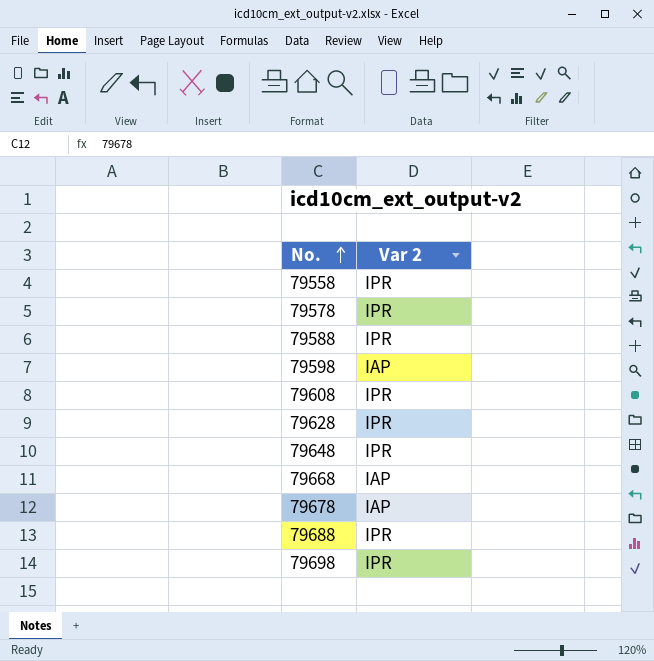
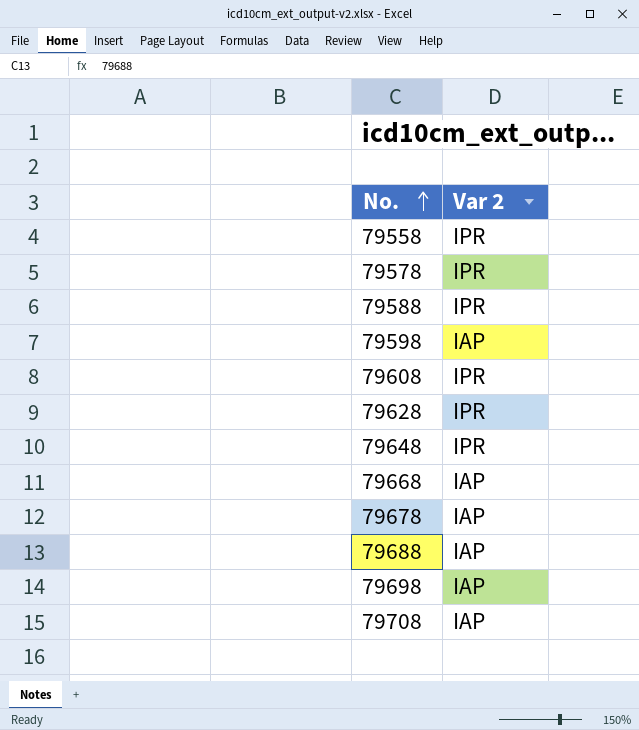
79688 | Var 2: IPR -> IAP
79698 | Var 2: IPR -> IAP
row 79708: none -> IAP

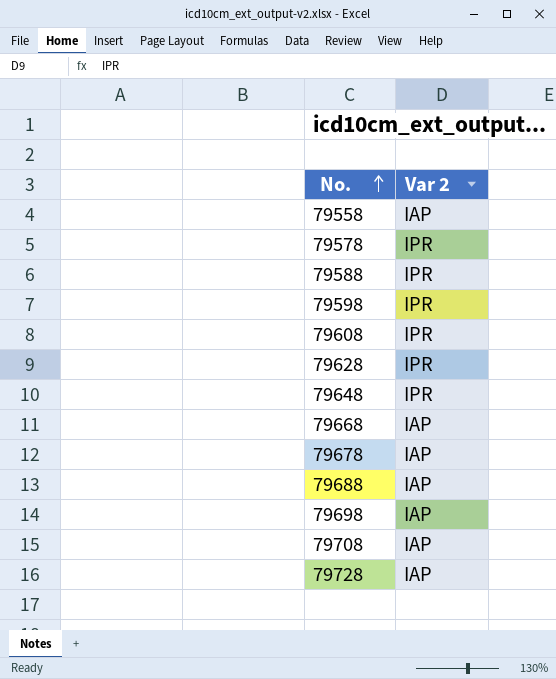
79558 | Var 2: IPR -> IAP
79598 | Var 2: IAP -> IPR
row 79728: none -> IAP

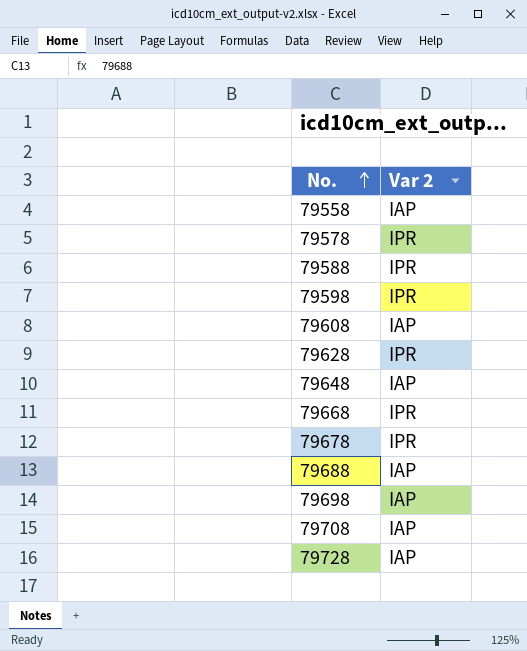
79608 | Var 2: IPR -> IAP
79648 | Var 2: IPR -> IAP
79668 | Var 2: IAP -> IPR
79678 | Var 2: IAP -> IPR

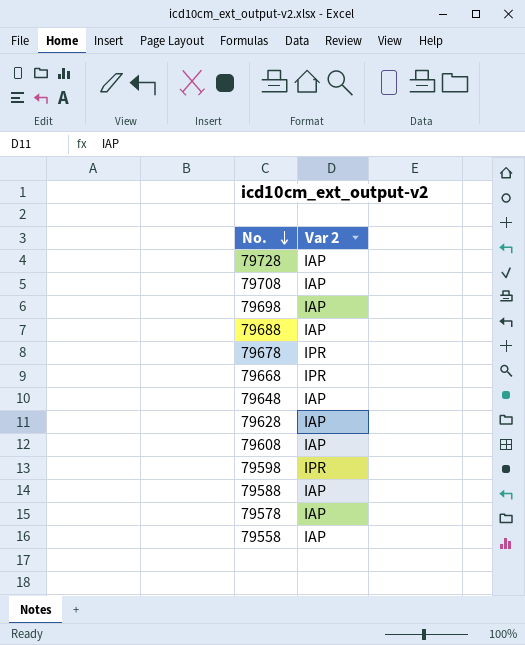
row order: No. ascending -> No. descending
79628 | Var 2: IPR -> IAP
79588 | Var 2: IPR -> IAP
79578 | Var 2: IPR -> IAP

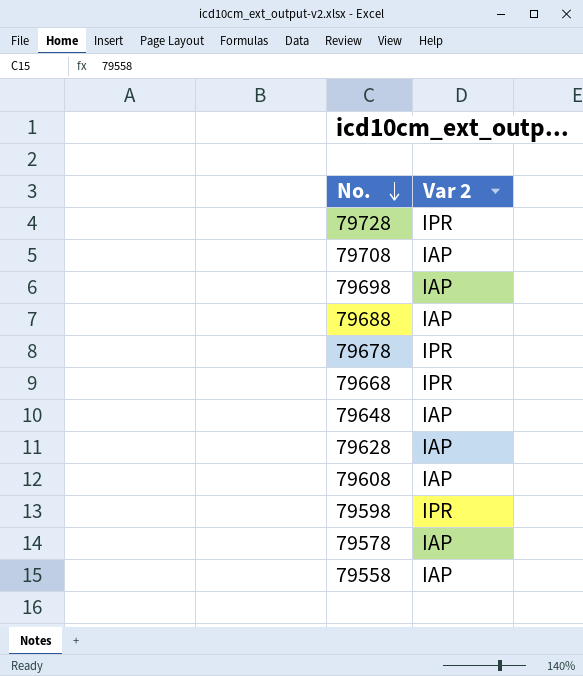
row 79588: IAP -> none
79728 | Var 2: IAP -> IPR

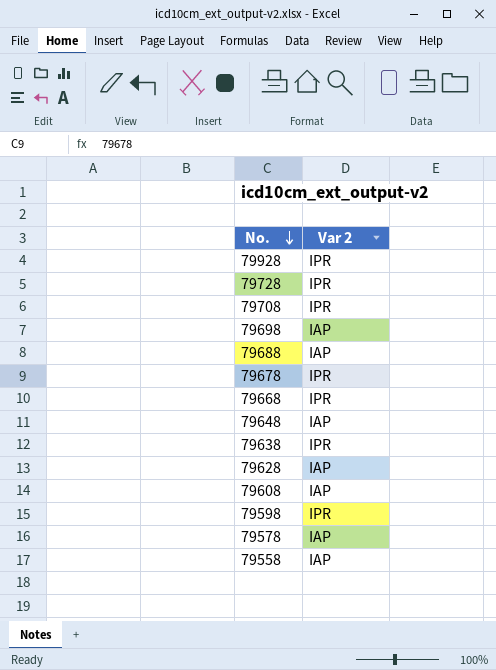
row 79928: none -> IPR
79708 | Var 2: IAP -> IPR
row 79638: none -> IPR

